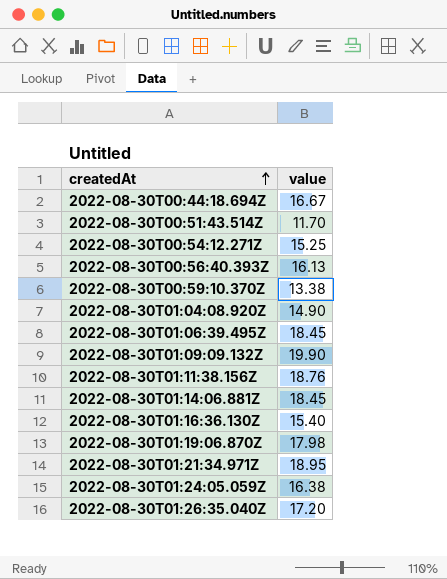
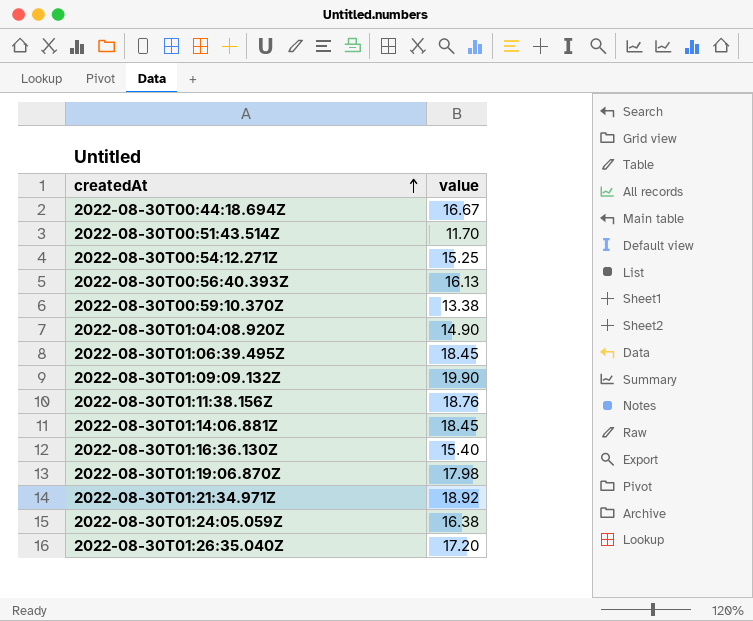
2022-08-30T01:21:34.971Z | value: 18.95 -> 18.92

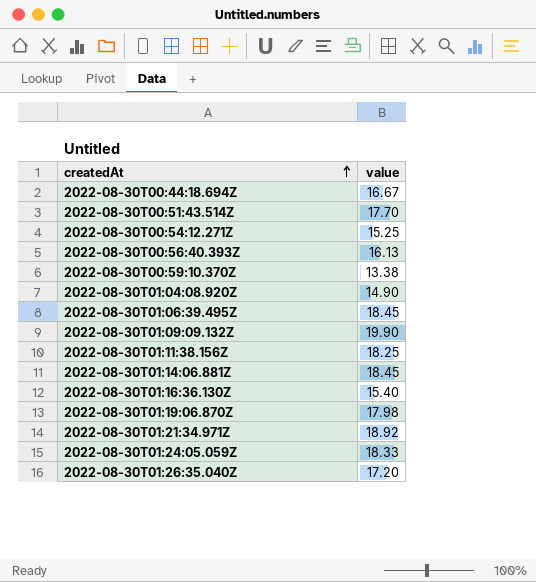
2022-08-30T00:51:43.514Z | value: 11.70 -> 17.70
2022-08-30T01:11:38.156Z | value: 18.76 -> 18.25
2022-08-30T01:24:05.059Z | value: 16.38 -> 18.33

